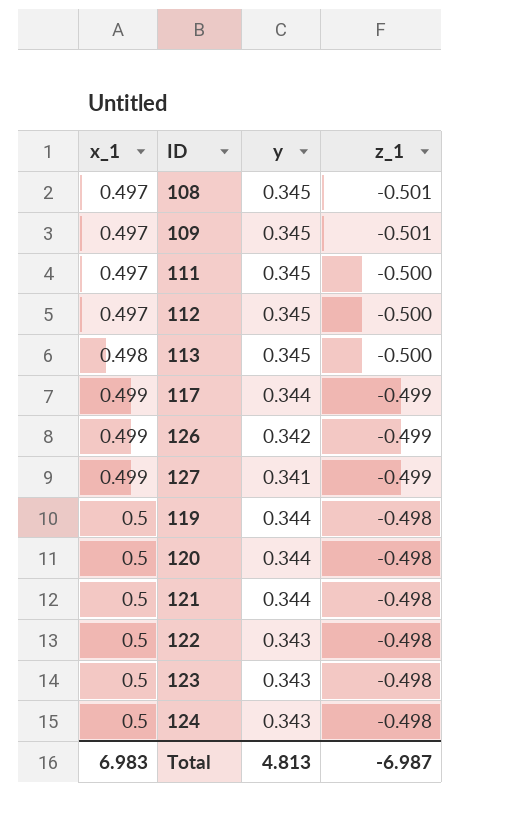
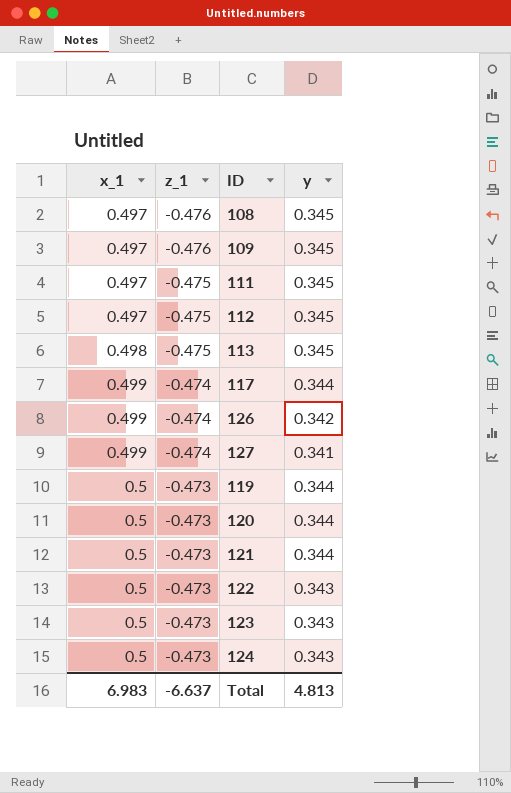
column z_1 | position: 4 -> 2
108 | z_1: -0.501 -> -0.476
109 | z_1: -0.501 -> -0.476
111 | z_1: -0.500 -> -0.475
112 | z_1: -0.500 -> -0.475
113 | z_1: -0.500 -> -0.475
117 | z_1: -0.499 -> -0.474
126 | z_1: -0.499 -> -0.474
127 | z_1: -0.499 -> -0.474
119 | z_1: -0.498 -> -0.473
120 | z_1: -0.498 -> -0.473
121 | z_1: -0.498 -> -0.473
122 | z_1: -0.498 -> -0.473
123 | z_1: -0.498 -> -0.473
124 | z_1: -0.498 -> -0.473
Total | z_1: -6.987 -> -6.637

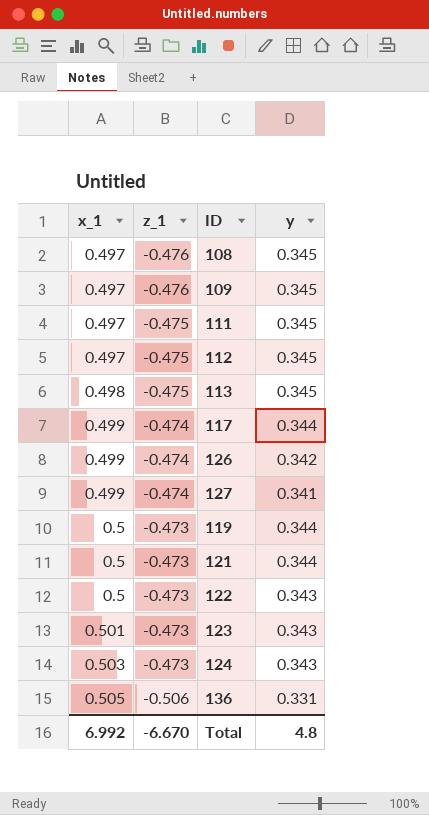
row 120: 0.5 | -0.473 | 0.344 -> none
123 | x_1: 0.5 -> 0.501
124 | x_1: 0.5 -> 0.503
row 136: none -> 0.505 | -0.506 | 0.331
Total | x_1: 6.983 -> 6.992
Total | z_1: -6.637 -> -6.670
Total | y: 4.813 -> 4.8

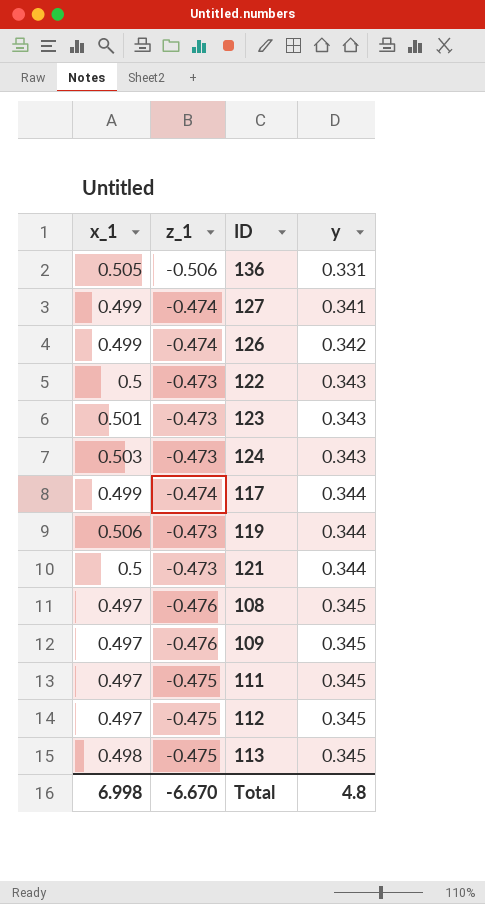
row order: x_1 ascending -> y ascending
119 | x_1: 0.5 -> 0.506
Total | x_1: 6.992 -> 6.998

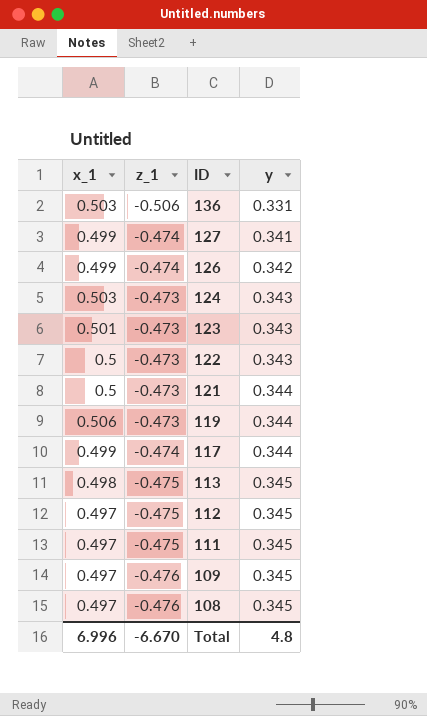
row order: y ascending -> ID descending
136 | x_1: 0.505 -> 0.503
Total | x_1: 6.998 -> 6.996

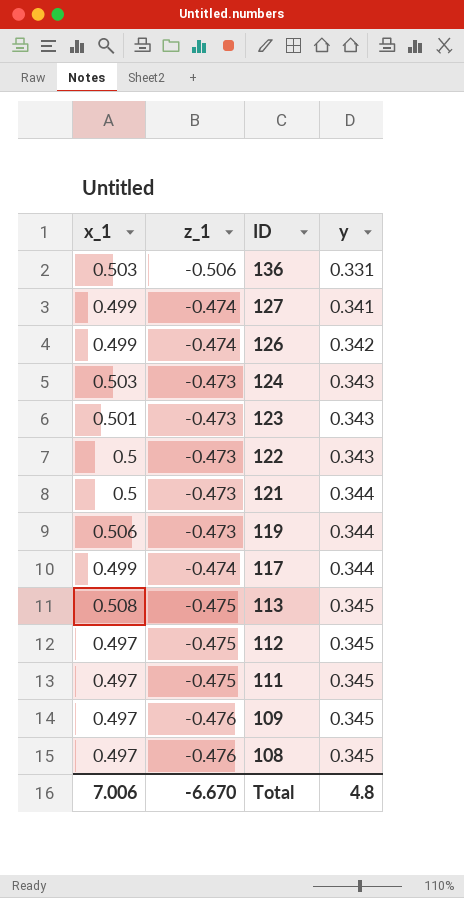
113 | x_1: 0.498 -> 0.508
Total | x_1: 6.996 -> 7.006

